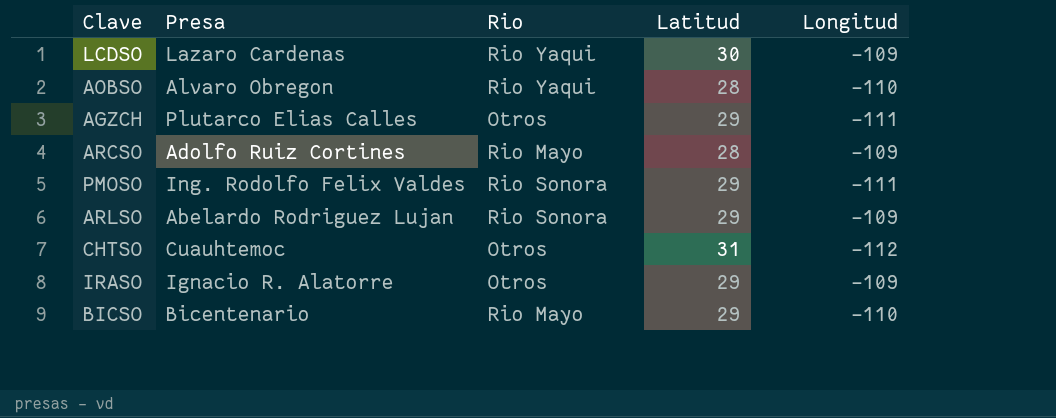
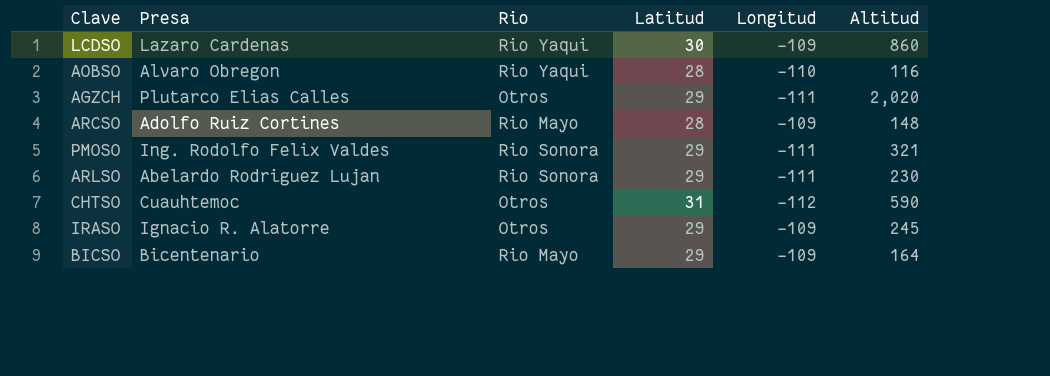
column Altitud | position: none -> 6
ARLSO | Longitud: -109 -> -111
BICSO | Longitud: -110 -> -109

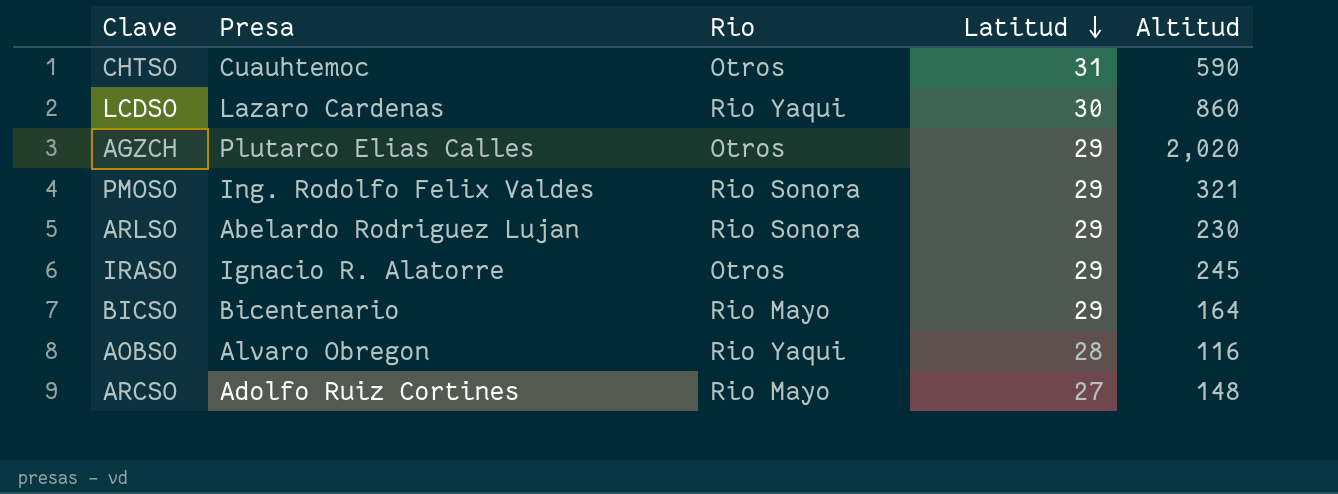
row order: none -> Latitud descending
column Longitud | position: 5 -> none
ARCSO | Latitud: 28 -> 27

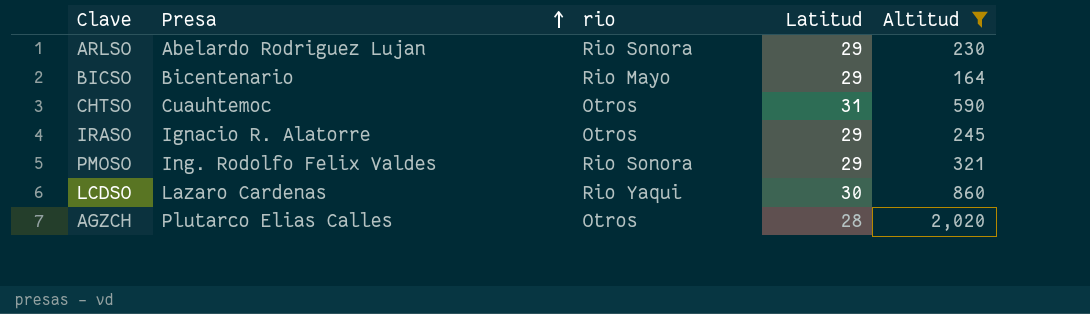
filter: none -> Altitud >= 164
row order: Latitud descending -> Presa ascending
column name: Rio -> rio
AGZCH | Latitud: 29 -> 28

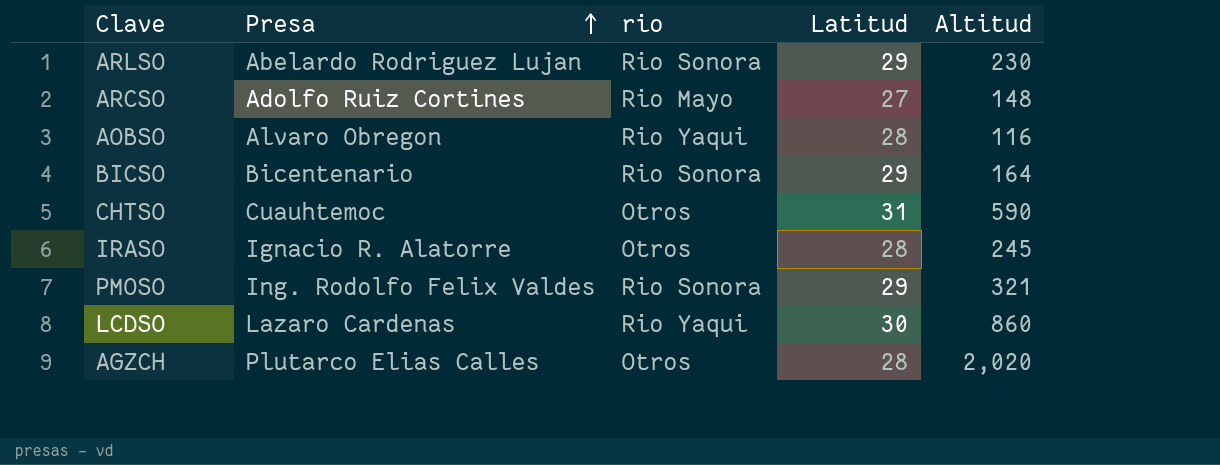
filter: Altitud >= 164 -> none
BICSO | rio: Rio Mayo -> Rio Sonora
IRASO | Latitud: 29 -> 28

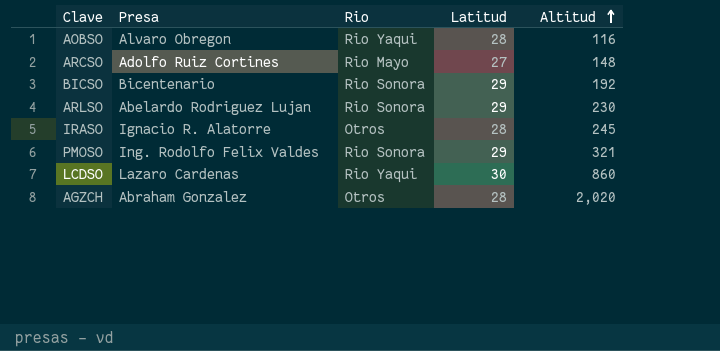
row order: Presa ascending -> Altitud ascending
column name: rio -> Rio
row CHTSO: Cuauhtemoc | Otros | 31 | 590 -> none
BICSO | Altitud: 164 -> 192
AGZCH | Presa: Plutarco Elias Calles -> Abraham Gonzalez

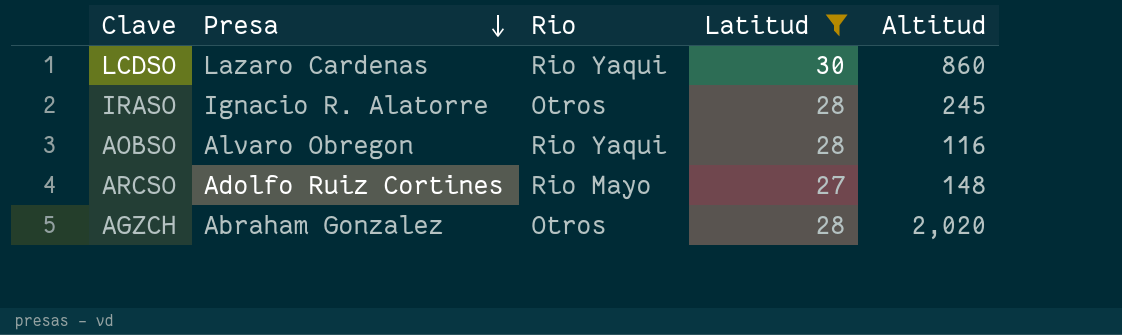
filter: none -> Latitud != 29
row order: Altitud ascending -> Presa descending

